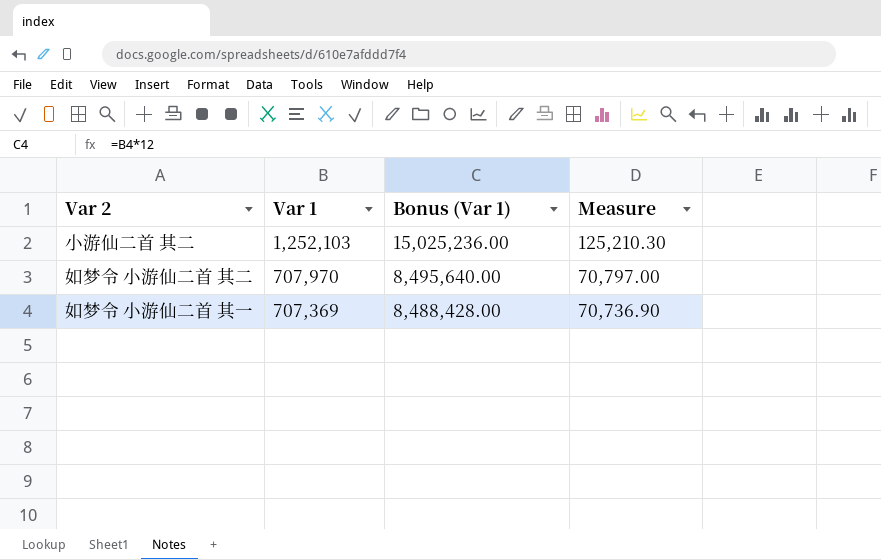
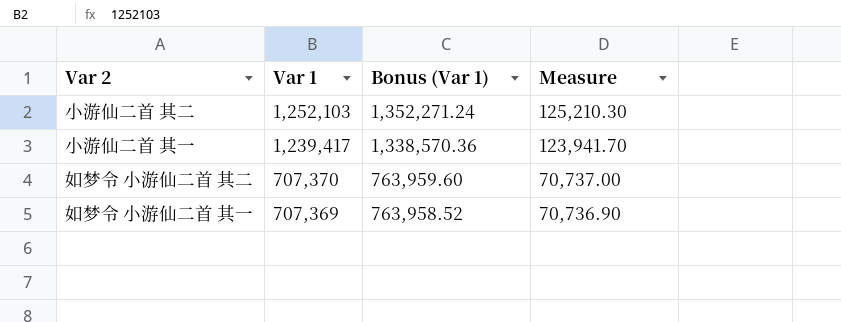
column Bonus (Var 1) | formula: [Var 1] * 12 -> [Var 1] * 1.08
row 小游仙二首 其一: none -> 1,239,417 | 1,338,570.36 | 123,941.70
如梦令 小游仙二首 其二 | Var 1: 707,970 -> 707,370
如梦令 小游仙二首 其二 | Measure: 70,797.00 -> 70,737.00

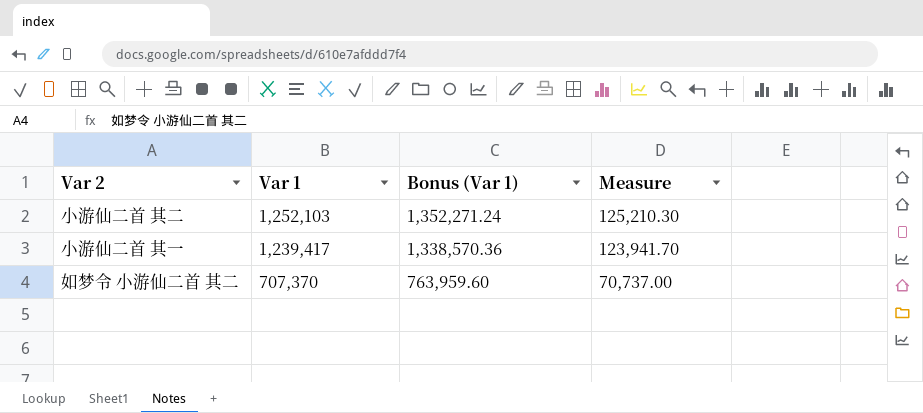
row 如梦令 小游仙二首 其一: 707,369 | 763,958.52 | 70,736.90 -> none

